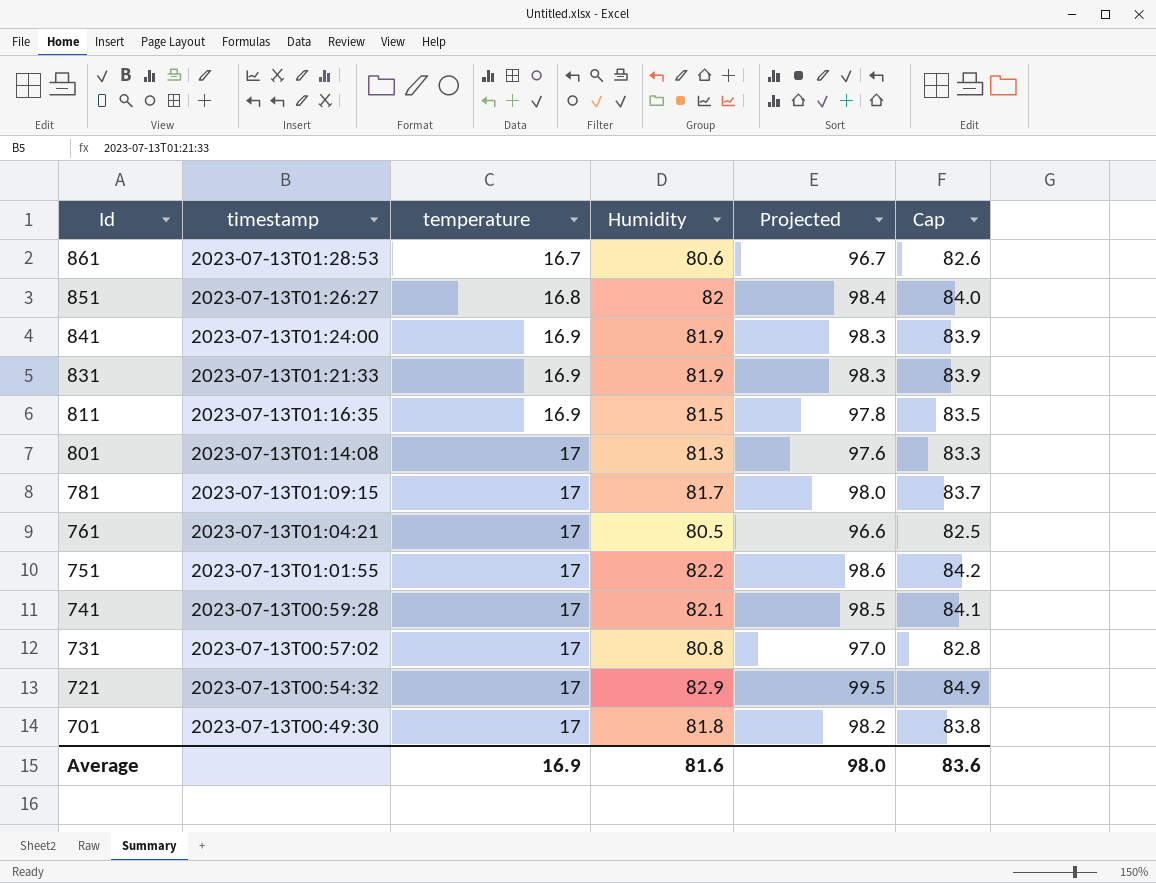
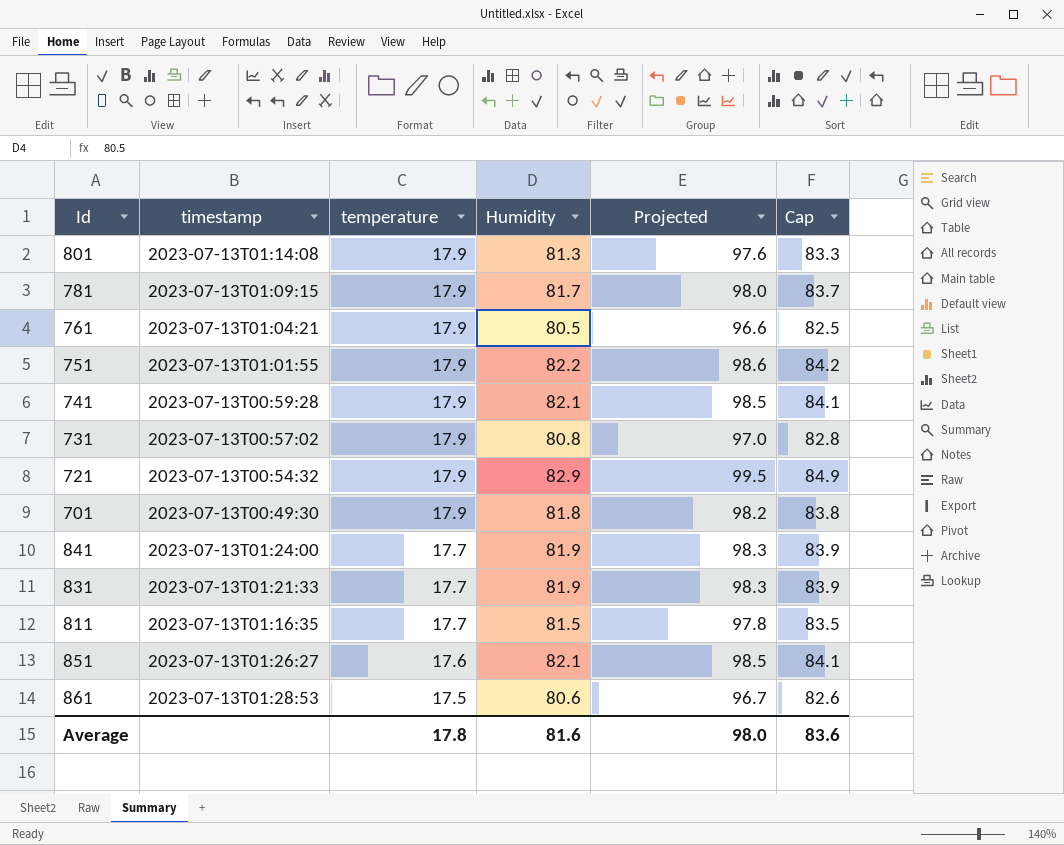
row order: Id descending -> temperature descending
801 | temperature: 17 -> 17.9
781 | temperature: 17 -> 17.9
761 | temperature: 17 -> 17.9
751 | temperature: 17 -> 17.9
741 | temperature: 17 -> 17.9
731 | temperature: 17 -> 17.9
721 | temperature: 17 -> 17.9
701 | temperature: 17 -> 17.9
841 | temperature: 16.9 -> 17.7
831 | temperature: 16.9 -> 17.7
811 | temperature: 16.9 -> 17.7
851 | temperature: 16.8 -> 17.6
851 | Humidity: 82 -> 82.1
851 | Projected: 98.4 -> 98.5
851 | Cap: 84.0 -> 84.1
861 | temperature: 16.7 -> 17.5
Average | temperature: 16.9 -> 17.8

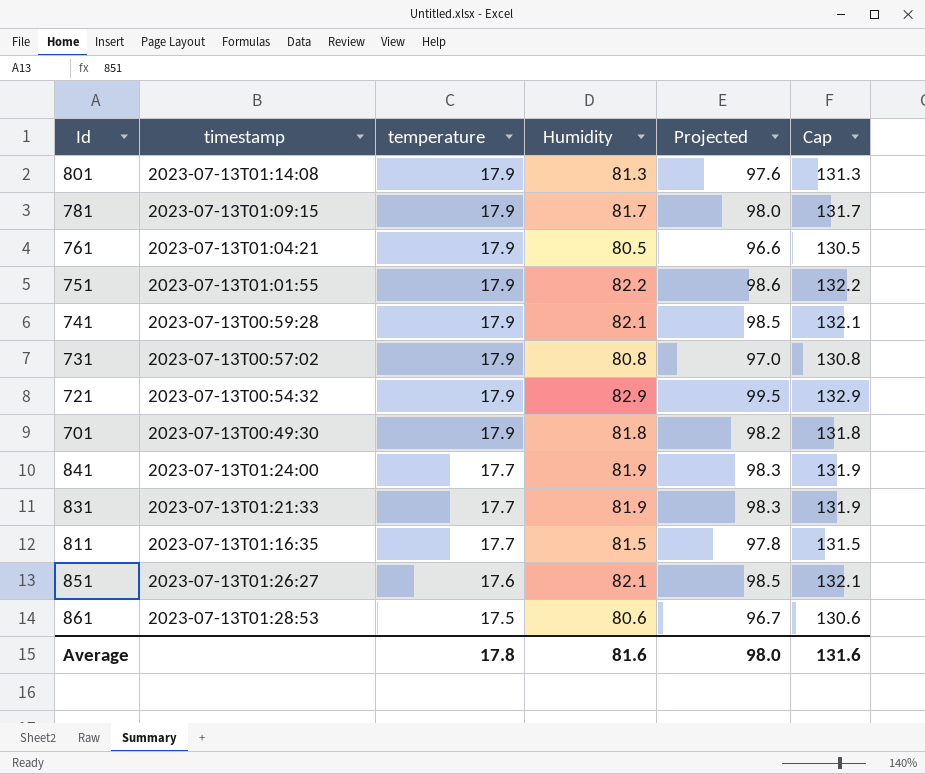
column Cap | formula: [Humidity] + 2 -> [Humidity] + 50
Average | Cap: 83.6 -> 131.6

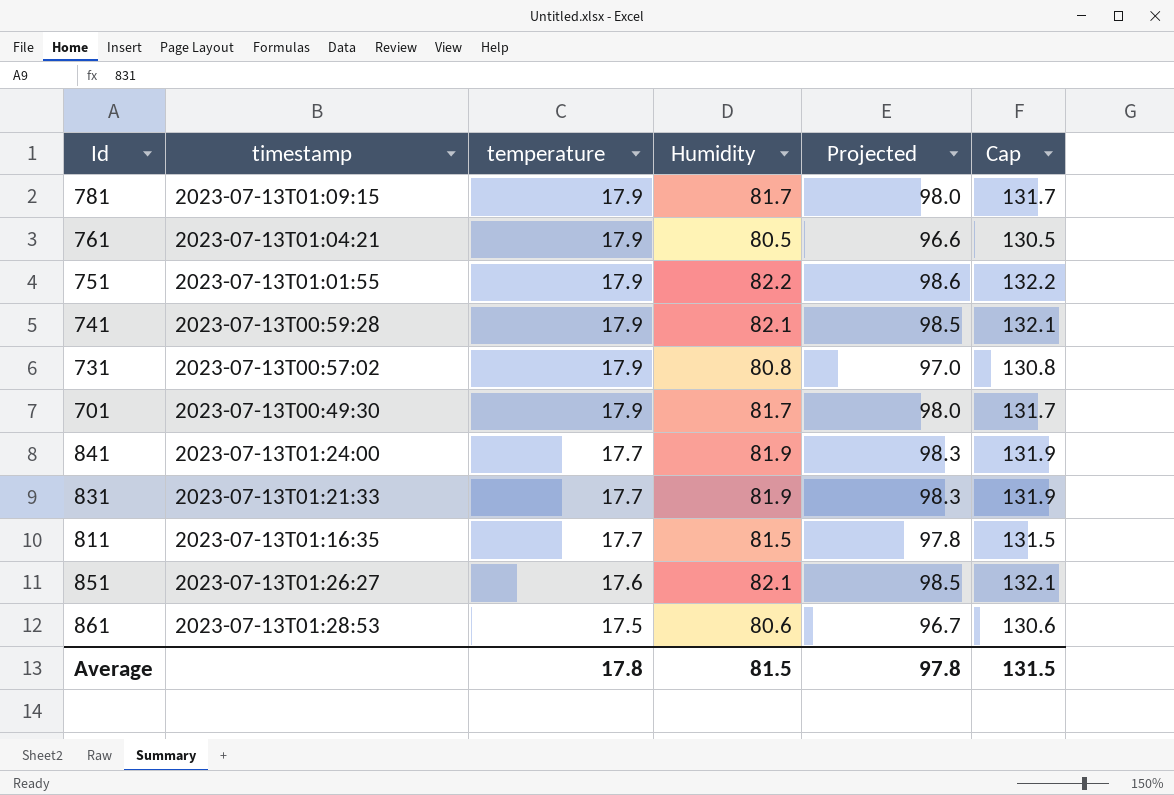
row 801: 2023-07-13T01:14:08 | 17.9 | 81.3 | 97.6 | 131.3 -> none
row 721: 2023-07-13T00:54:32 | 17.9 | 82.9 | 99.5 | 132.9 -> none
701 | Humidity: 81.8 -> 81.7
701 | Projected: 98.2 -> 98.0
701 | Cap: 131.8 -> 131.7
Average | Humidity: 81.6 -> 81.5
Average | Projected: 98.0 -> 97.8
Average | Cap: 131.6 -> 131.5

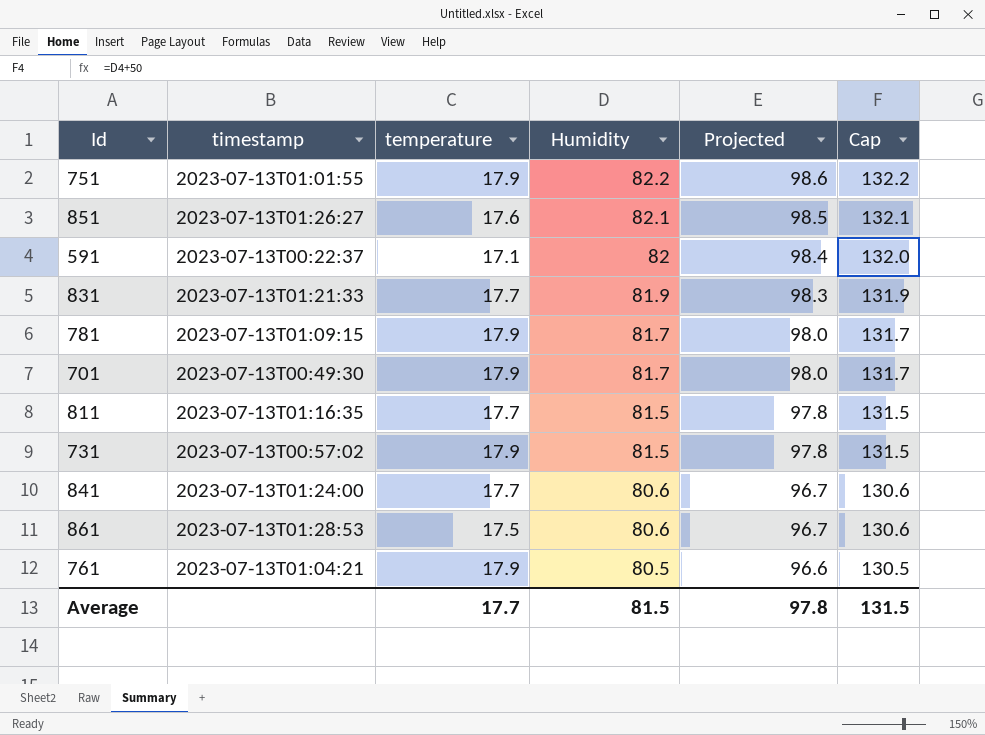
row order: temperature descending -> Humidity descending
row 741: 2023-07-13T00:59:28 | 17.9 | 82.1 | 98.5 | 132.1 -> none
row 591: none -> 2023-07-13T00:22:37 | 17.1 | 82 | 98.4 | 132.0
731 | Humidity: 80.8 -> 81.5
731 | Projected: 97.0 -> 97.8
731 | Cap: 130.8 -> 131.5
841 | Humidity: 81.9 -> 80.6
841 | Projected: 98.3 -> 96.7
841 | Cap: 131.9 -> 130.6
Average | temperature: 17.8 -> 17.7

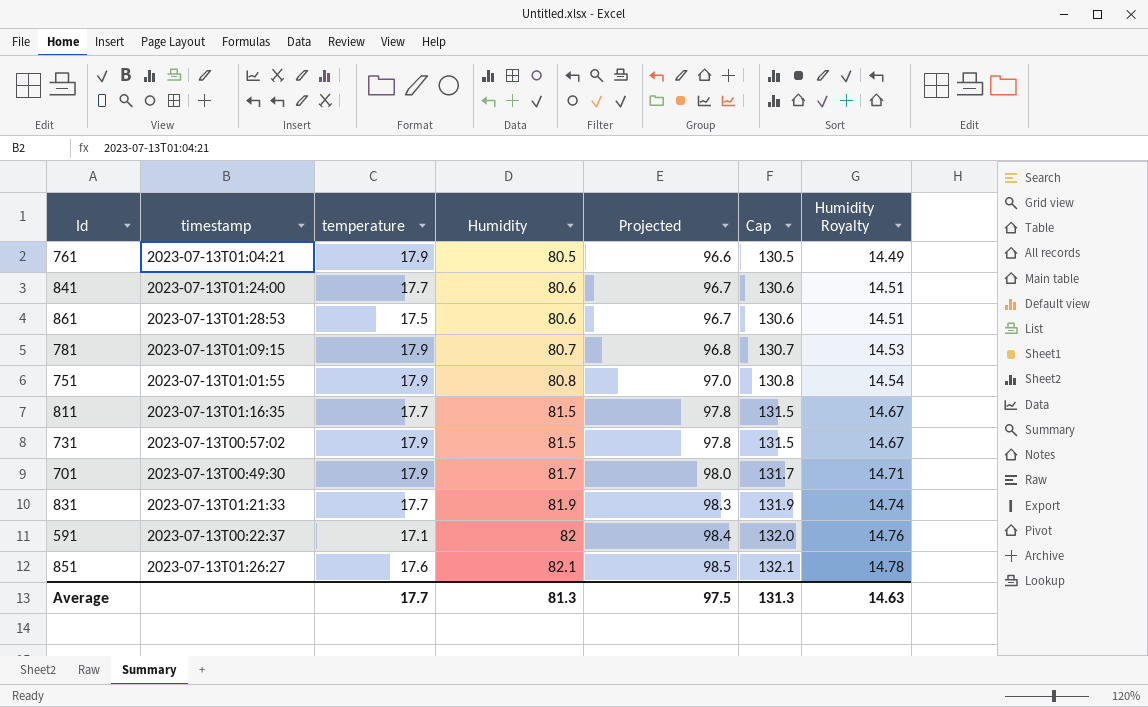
row order: Humidity descending -> Humidity ascending
column Humidity Royalty | formula: none -> [Humidity] * 0.18
781 | Humidity: 81.7 -> 80.7
781 | Projected: 98.0 -> 96.8
781 | Cap: 131.7 -> 130.7
751 | Humidity: 82.2 -> 80.8
751 | Projected: 98.6 -> 97.0
751 | Cap: 132.2 -> 130.8
Average | Humidity: 81.5 -> 81.3
Average | Projected: 97.8 -> 97.5
Average | Cap: 131.5 -> 131.3

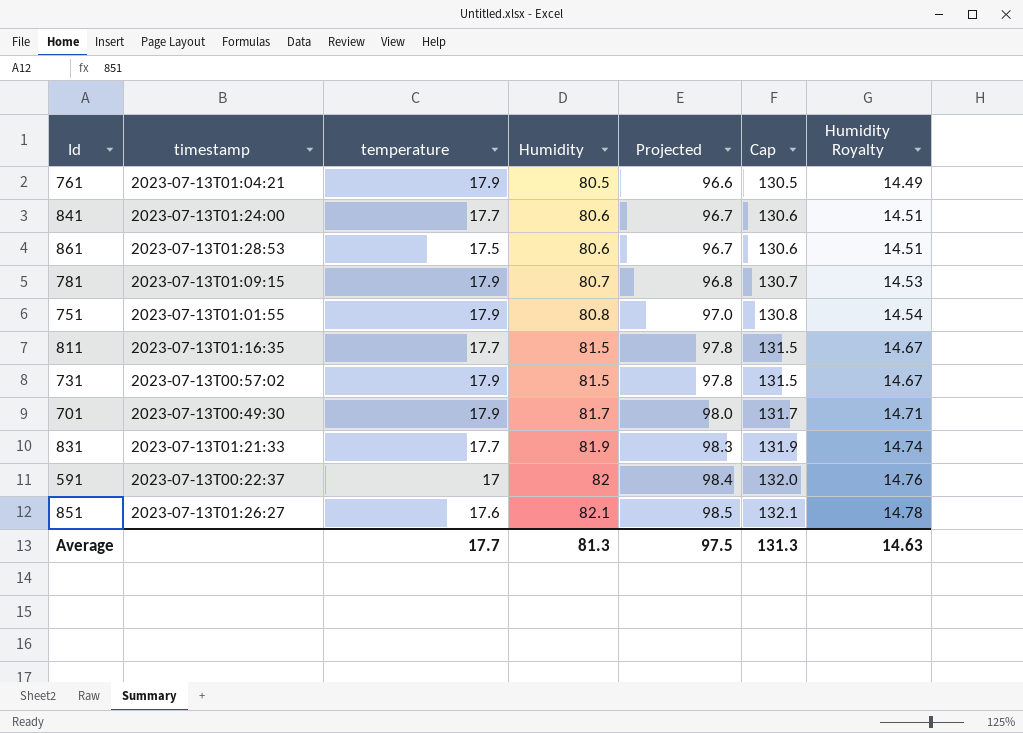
591 | temperature: 17.1 -> 17

